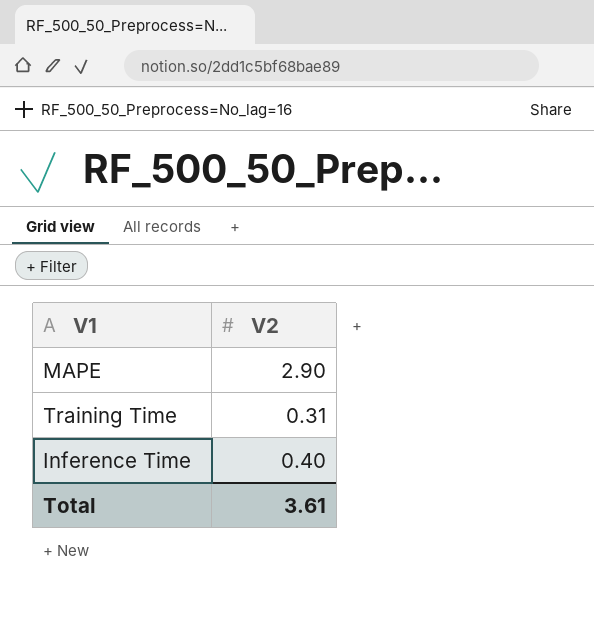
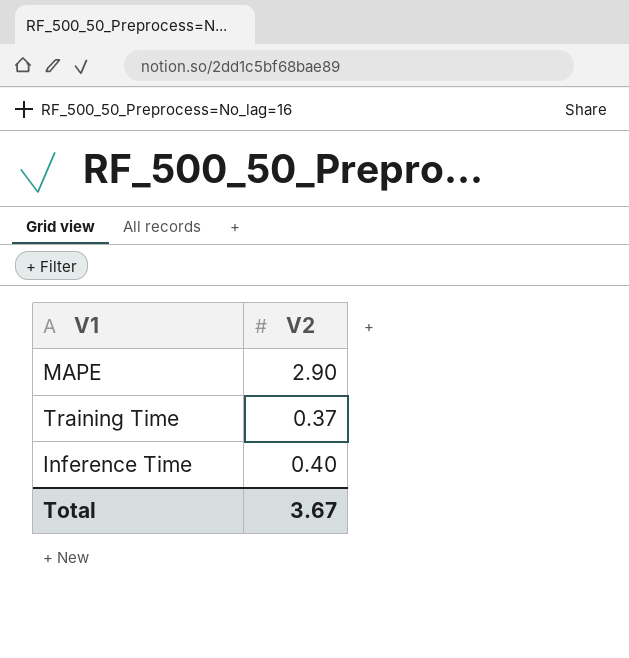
Training Time | V2: 0.31 -> 0.37
Total | V2: 3.61 -> 3.67

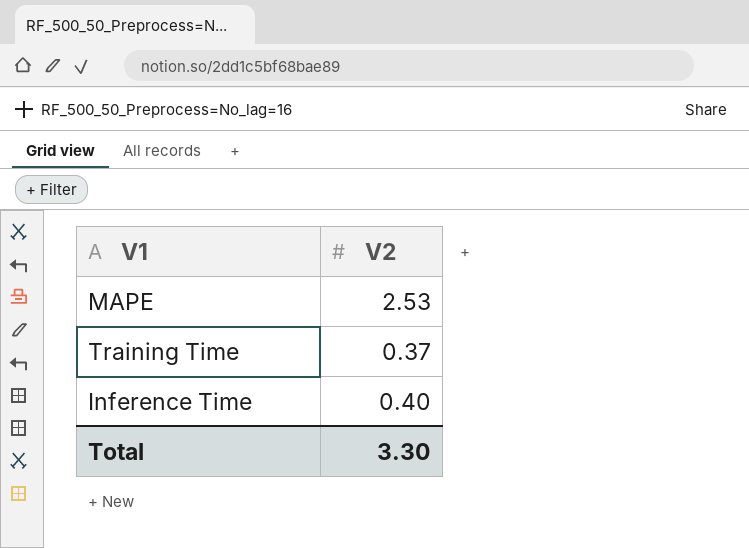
MAPE | V2: 2.90 -> 2.53
Total | V2: 3.67 -> 3.30

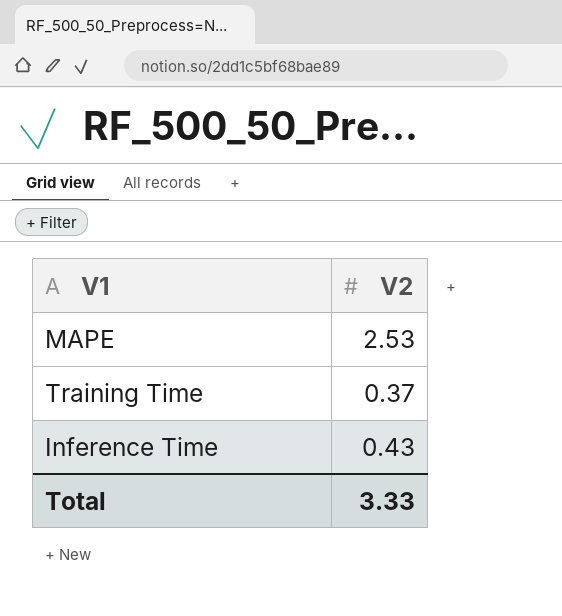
Inference Time | V2: 0.40 -> 0.43
Total | V2: 3.30 -> 3.33

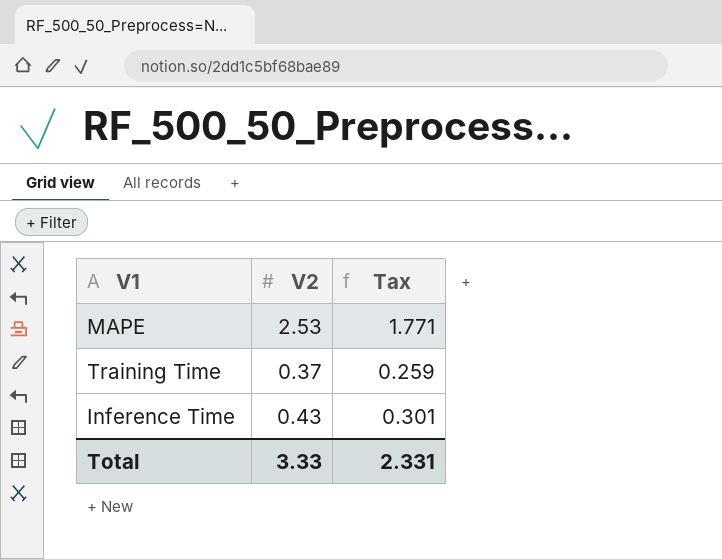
column Tax | formula: none -> [V2] * 0.7

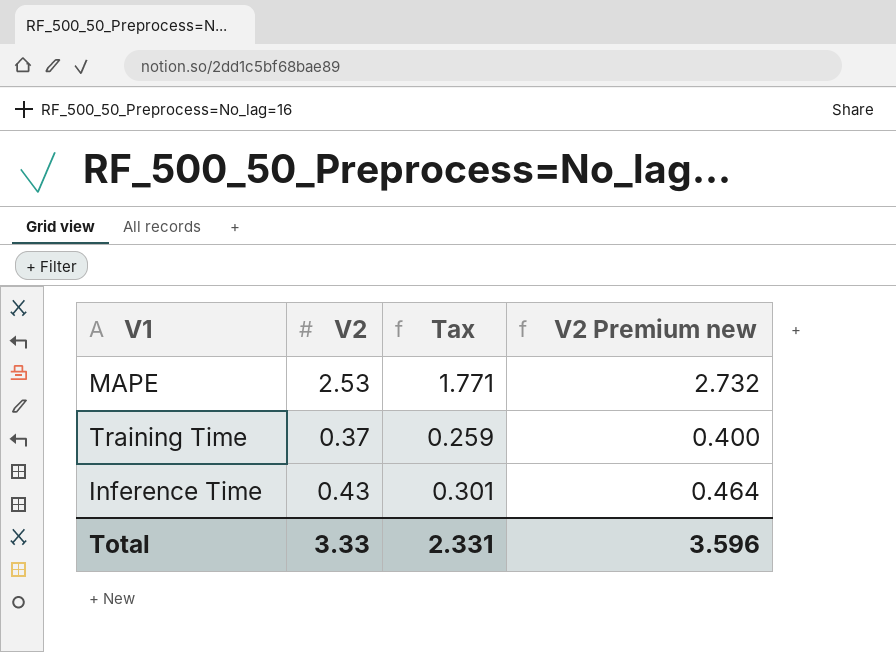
column V2 Premium new | formula: none -> [V2] * 1.08

